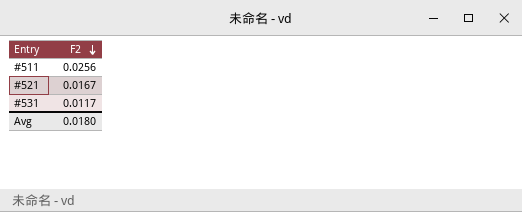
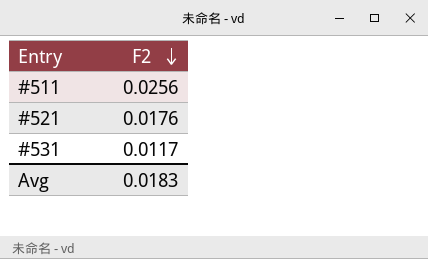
#521 | F2: 0.0167 -> 0.0176
Avg | F2: 0.0180 -> 0.0183

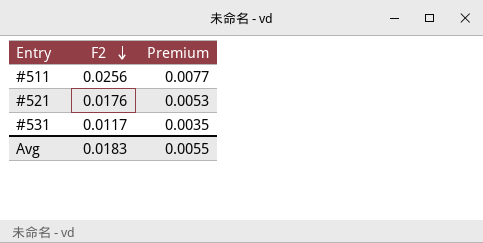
column Premium | formula: none -> [F2] * 0.3

